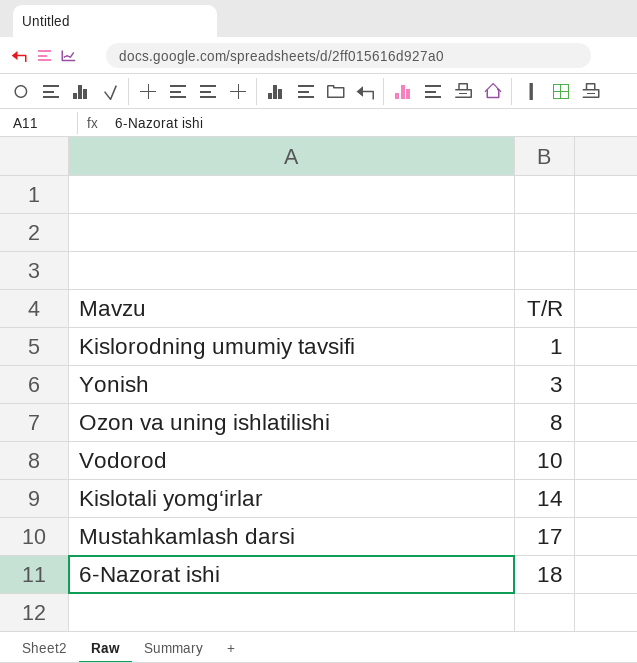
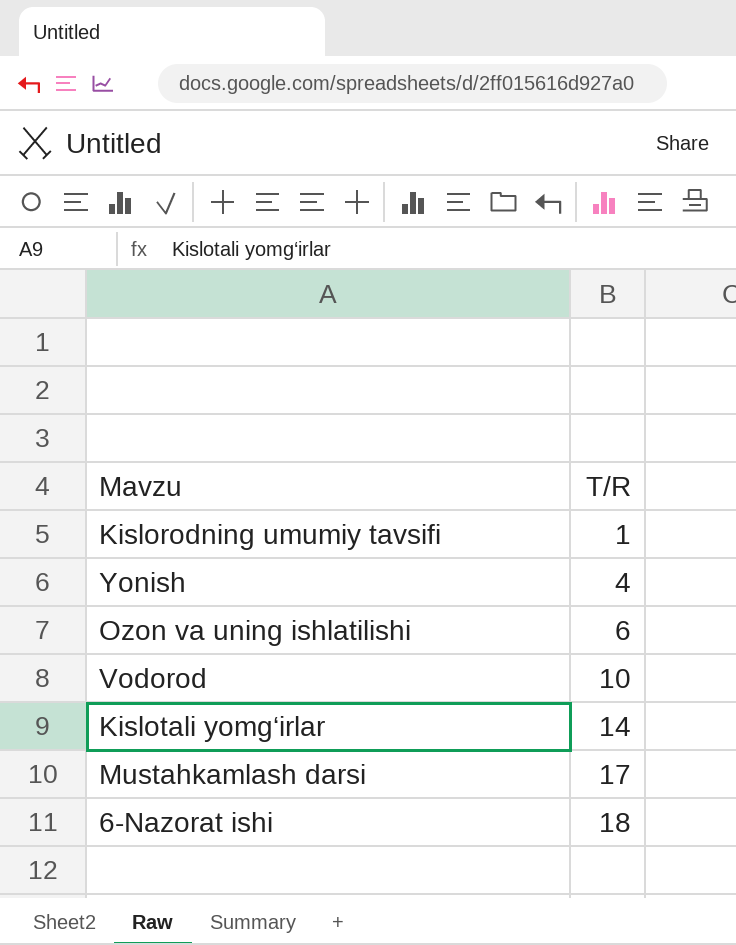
Yonish | T/R: 3 -> 4
Ozon va uning ishlatilishi | T/R: 8 -> 6

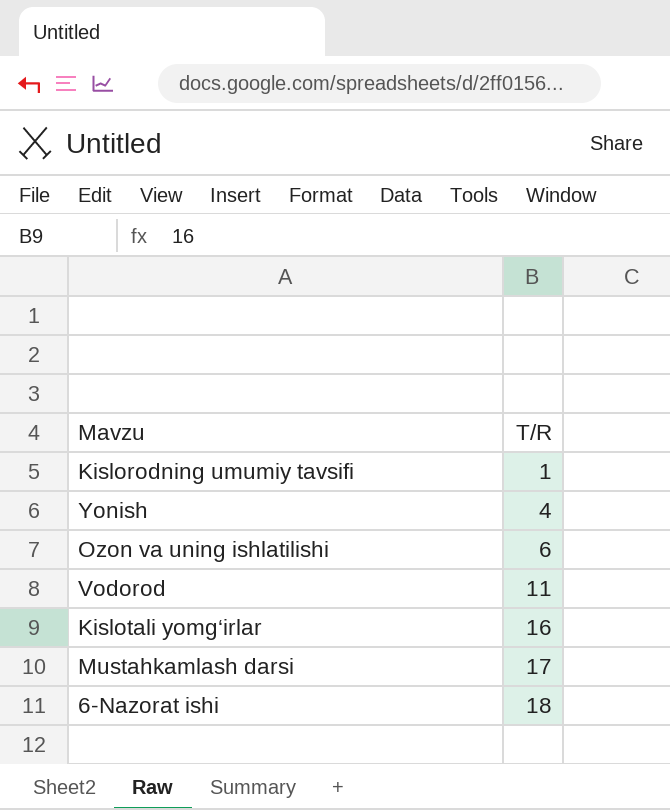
Vodorod | T/R: 10 -> 11
Kislotali yomg‘irlar | T/R: 14 -> 16

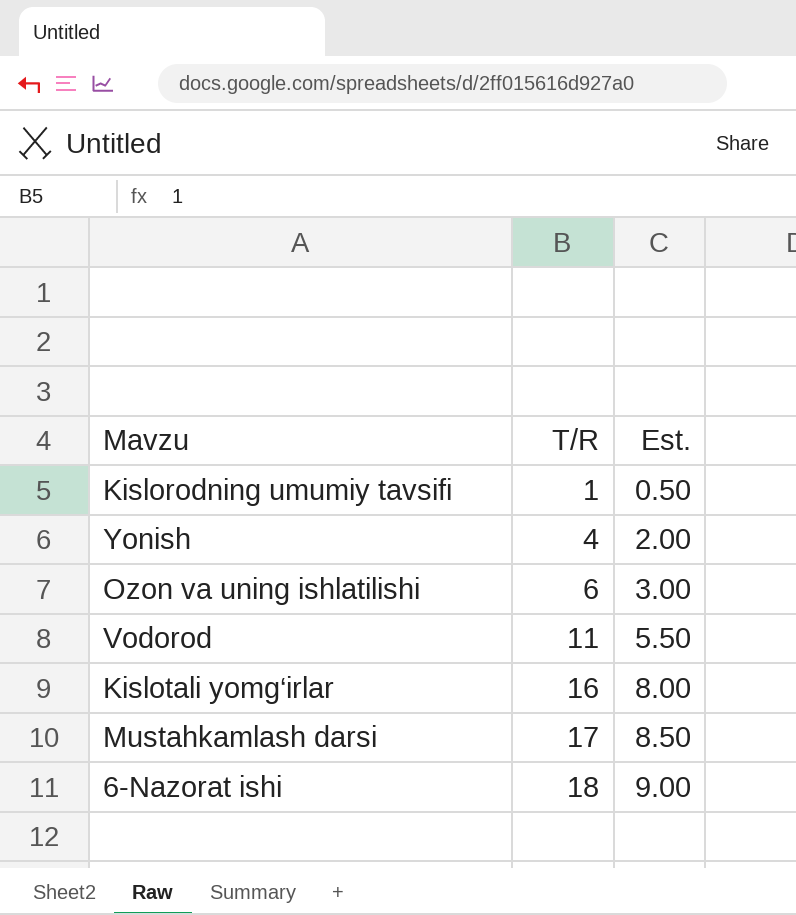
column Est. | formula: none -> [T/R] * 0.5

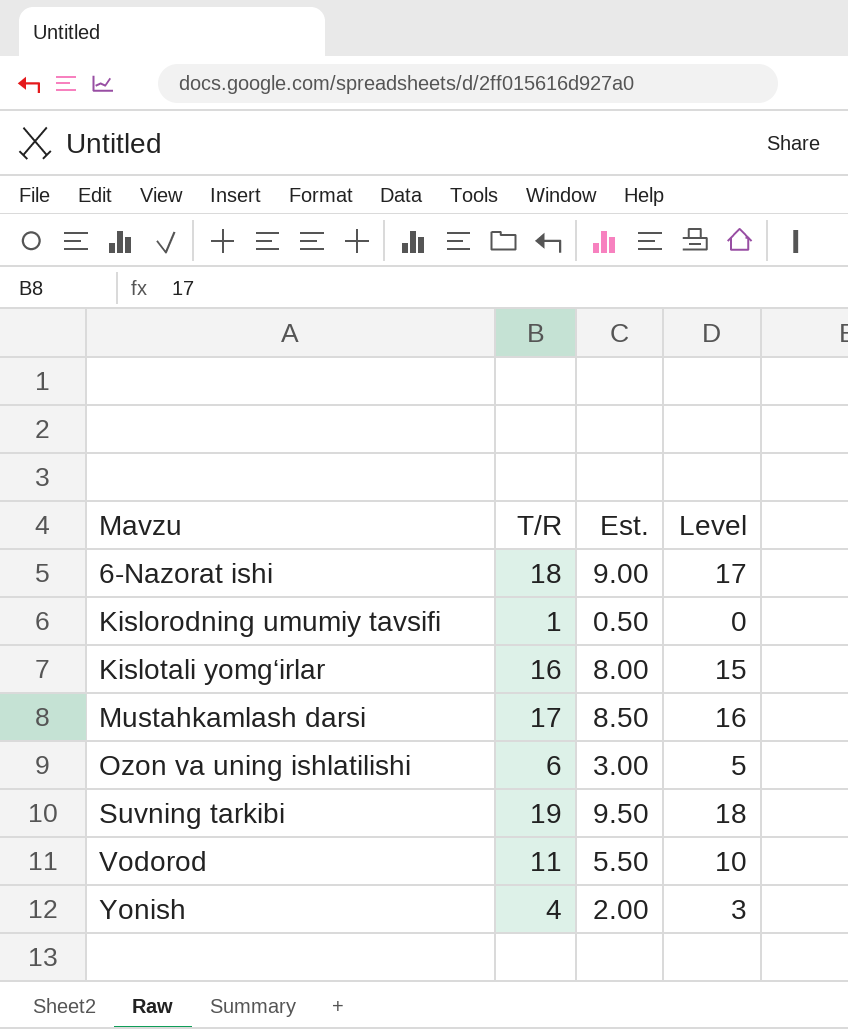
row order: T/R ascending -> Mavzu ascending
column Level | formula: none -> [T/R] - 1
row Suvning tarkibi: none -> 19 | 9.50 | 18

